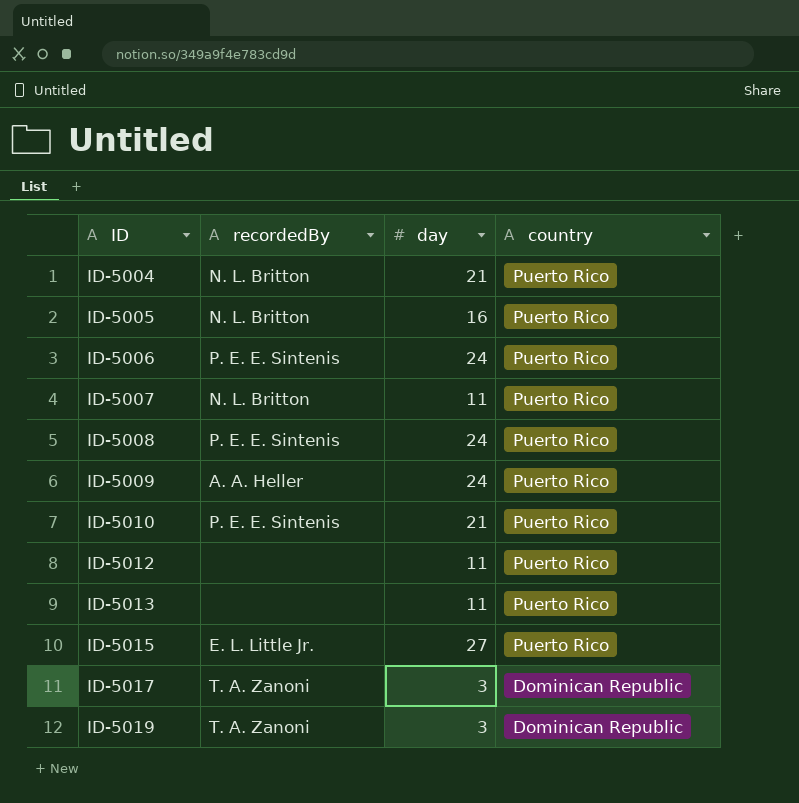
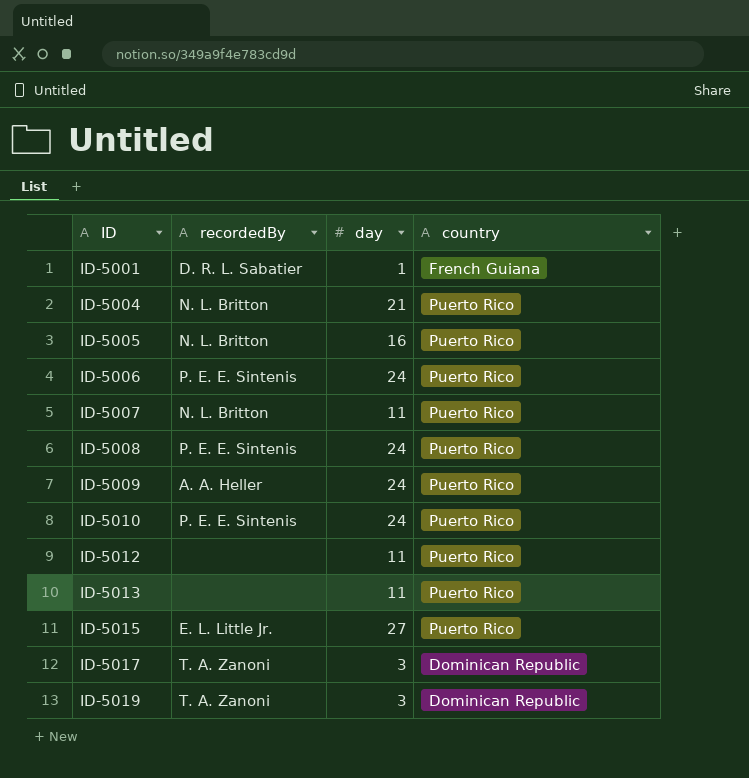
row ID-5001: none -> D. R. L. Sabatier | 1 | French Guiana
ID-5010 | day: 21 -> 24

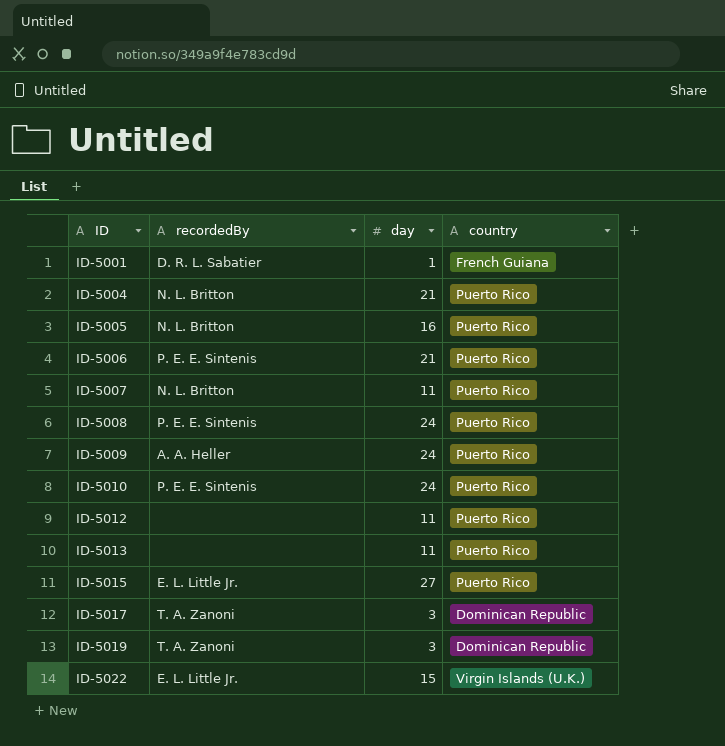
ID-5006 | day: 24 -> 21
row ID-5022: none -> E. L. Little Jr. | 15 | Virgin Islands (U.K.)

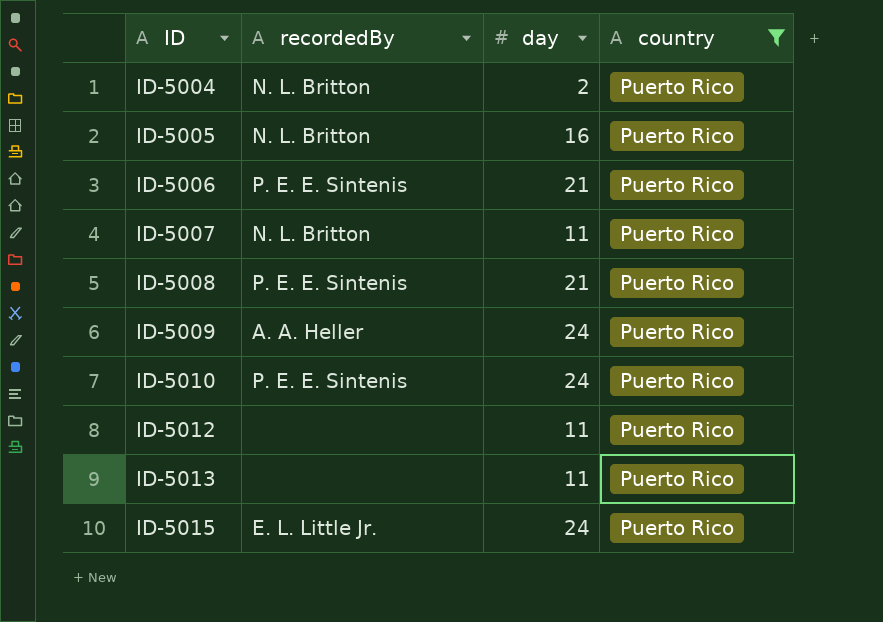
filter: none -> country = Puerto Rico
ID-5004 | day: 21 -> 2
ID-5008 | day: 24 -> 21
ID-5015 | day: 27 -> 24

